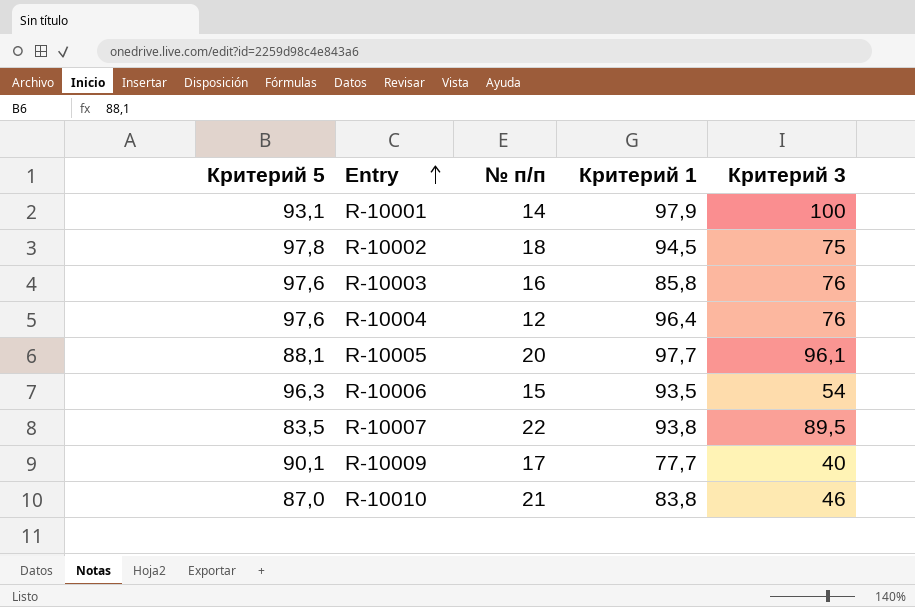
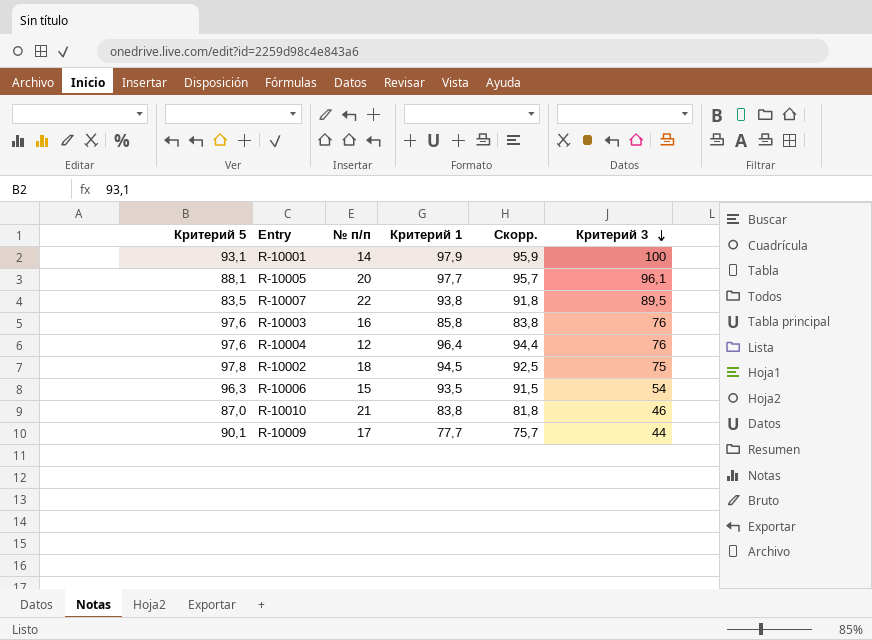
row order: Entry ascending -> Критерий 3 descending
column Скорр. | formula: none -> [Критерий 1] - 2
R-10009 | Критерий 3: 40 -> 44

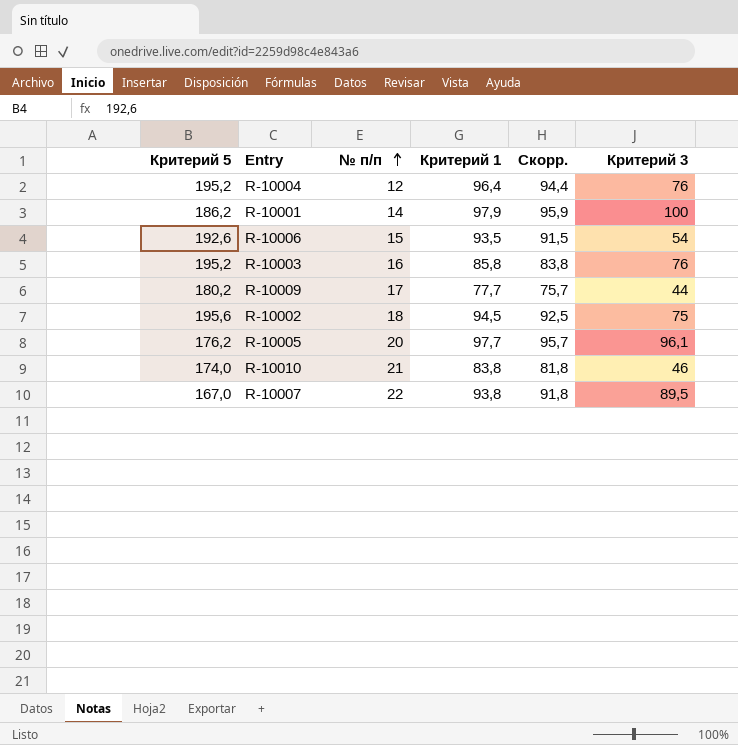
row order: Критерий 3 descending -> № п/п ascending
R-10004 | Критерий 5: 97,6 -> 195,2
R-10001 | Критерий 5: 93,1 -> 186,2
R-10006 | Критерий 5: 96,3 -> 192,6
R-10003 | Критерий 5: 97,6 -> 195,2
R-10009 | Критерий 5: 90,1 -> 180,2
R-10002 | Критерий 5: 97,8 -> 195,6
R-10005 | Критерий 5: 88,1 -> 176,2
R-10010 | Критерий 5: 87,0 -> 174,0
R-10007 | Критерий 5: 83,5 -> 167,0

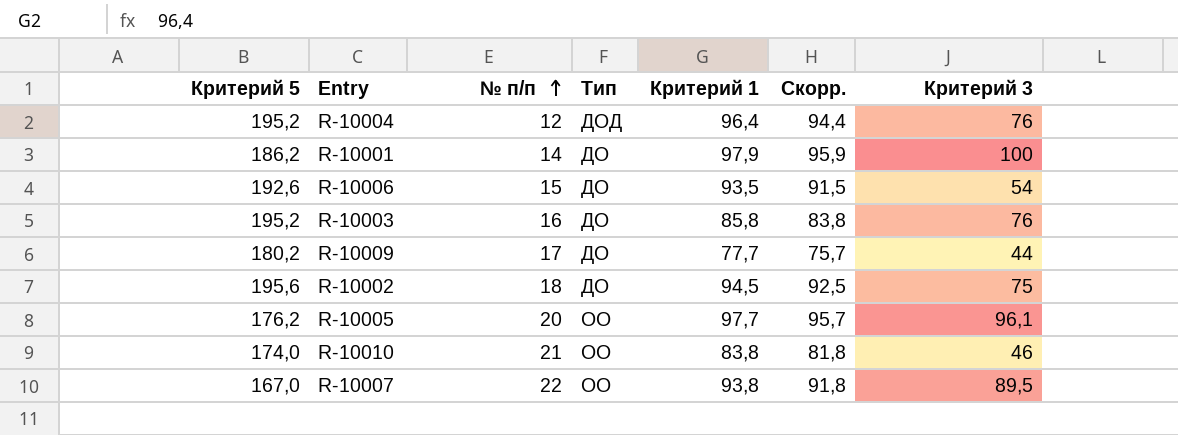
column Тип | position: none -> 4

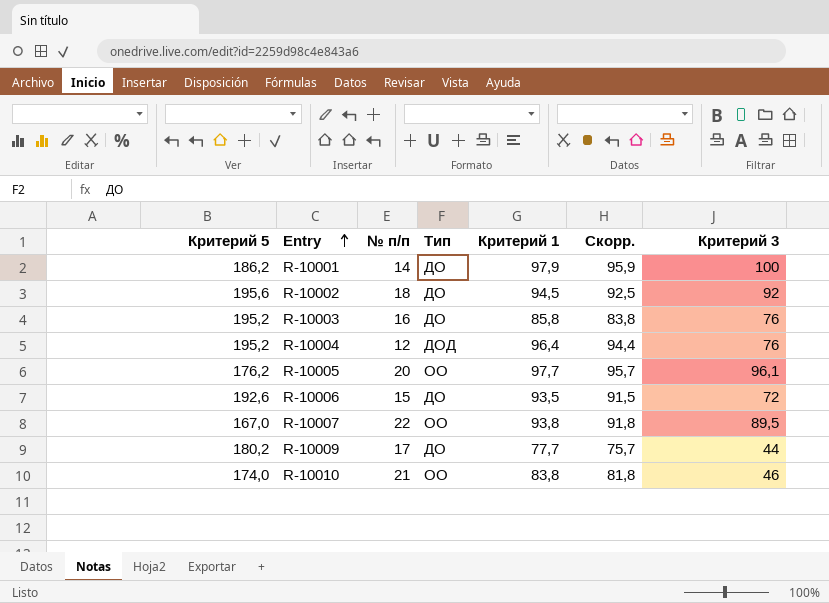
row order: № п/п ascending -> Entry ascending
R-10002 | Критерий 3: 75 -> 92
R-10006 | Критерий 3: 54 -> 72

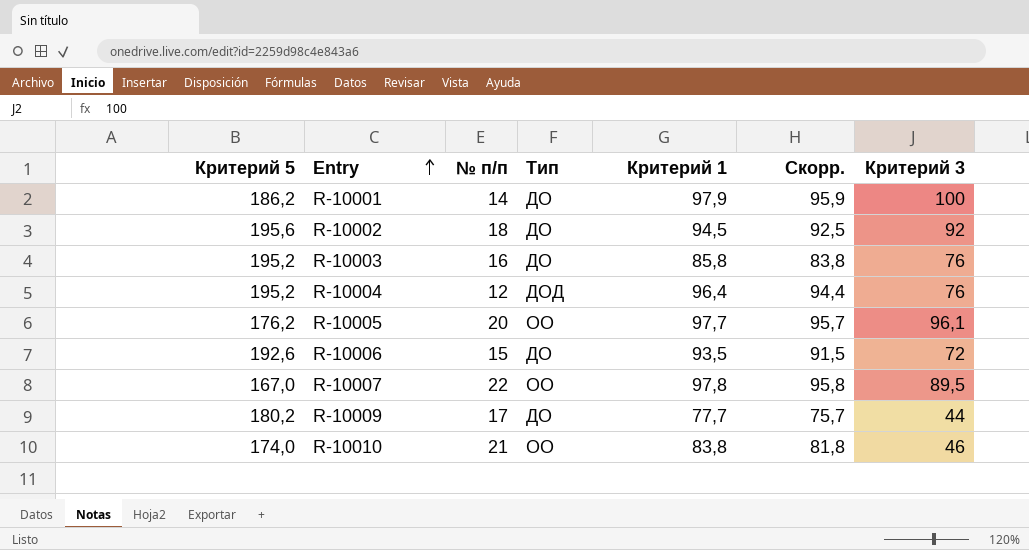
R-10007 | Критерий 1: 93,8 -> 97,8
R-10007 | Скорр.: 91,8 -> 95,8

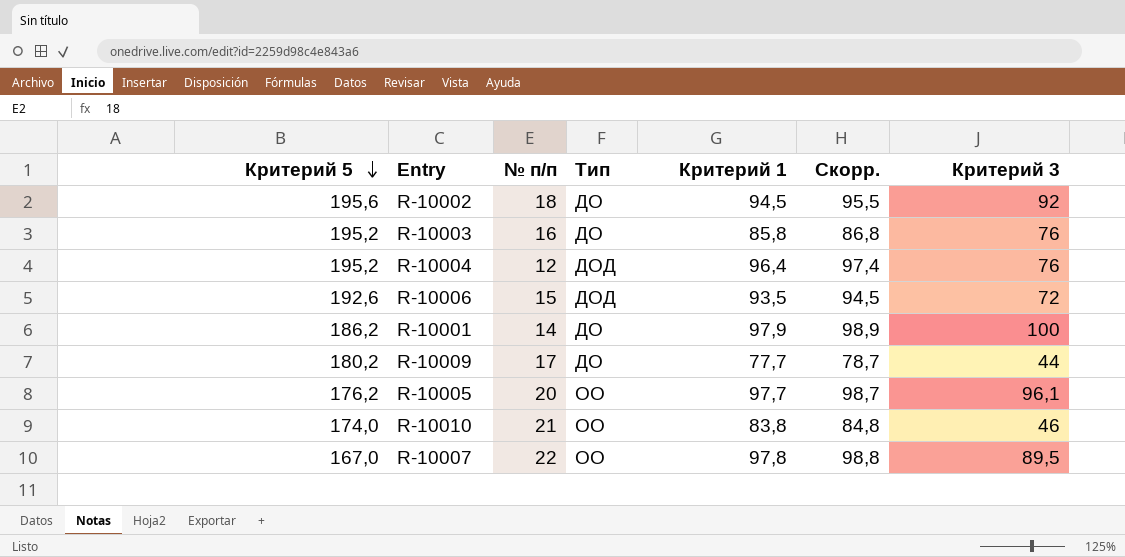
row order: Entry ascending -> Критерий 5 descending
column Скорр. | formula: [Критерий 1] - 2 -> [Критерий 1] + 1
R-10006 | Тип: ДО -> ДОД

